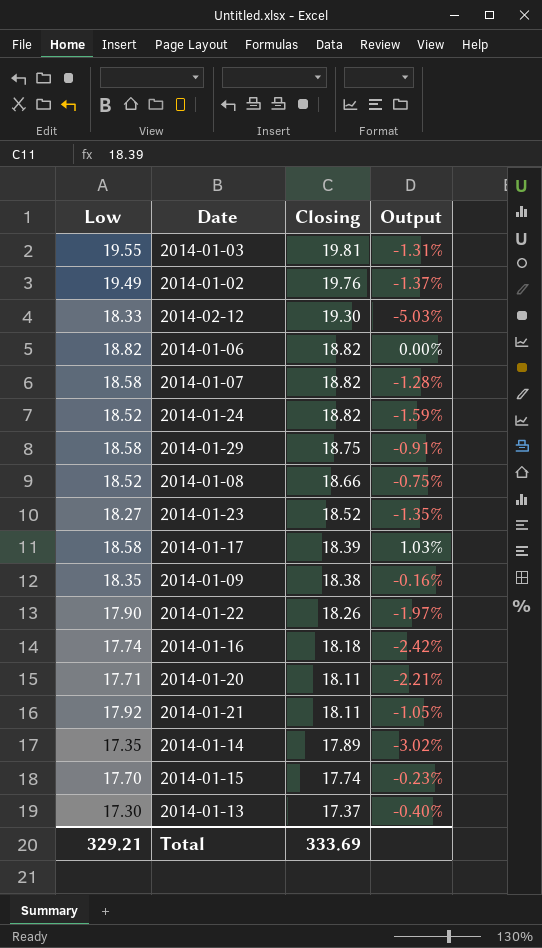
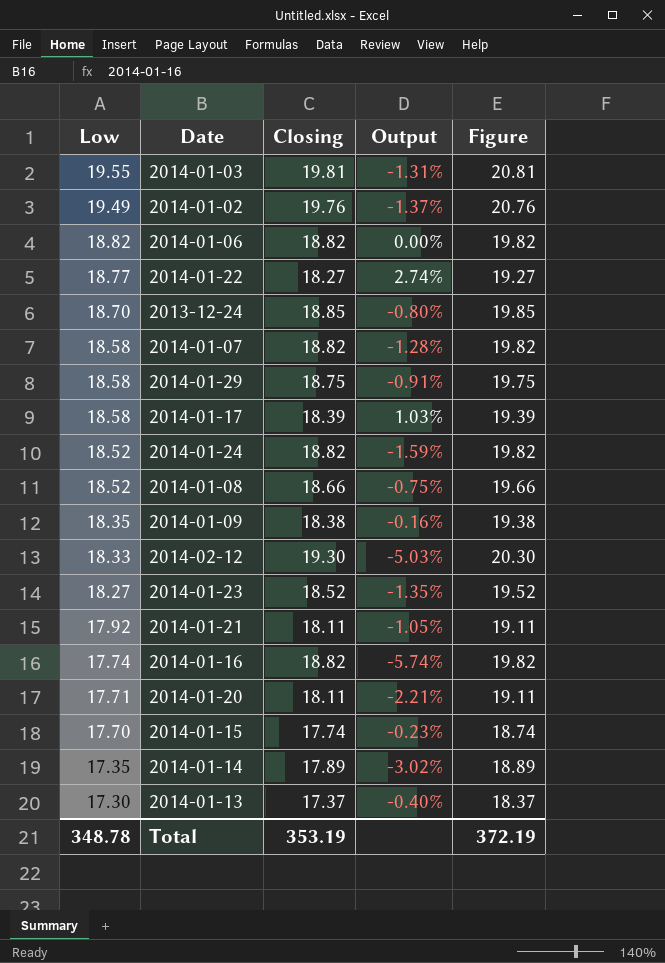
row order: Closing descending -> Low descending
column Figure | formula: none -> [Closing] + 1
2014-01-22 | Low: 17.90 -> 18.77
2014-01-22 | Closing: 18.26 -> 18.27
2014-01-22 | Output: -1.97% -> 2.74%
row 2013-12-24: none -> 18.70 | 18.85 | -0.80% | 19.85
2014-01-16 | Closing: 18.18 -> 18.82
2014-01-16 | Output: -2.42% -> -5.74%
Total | Low: 329.21 -> 348.78
Total | Closing: 333.69 -> 353.19

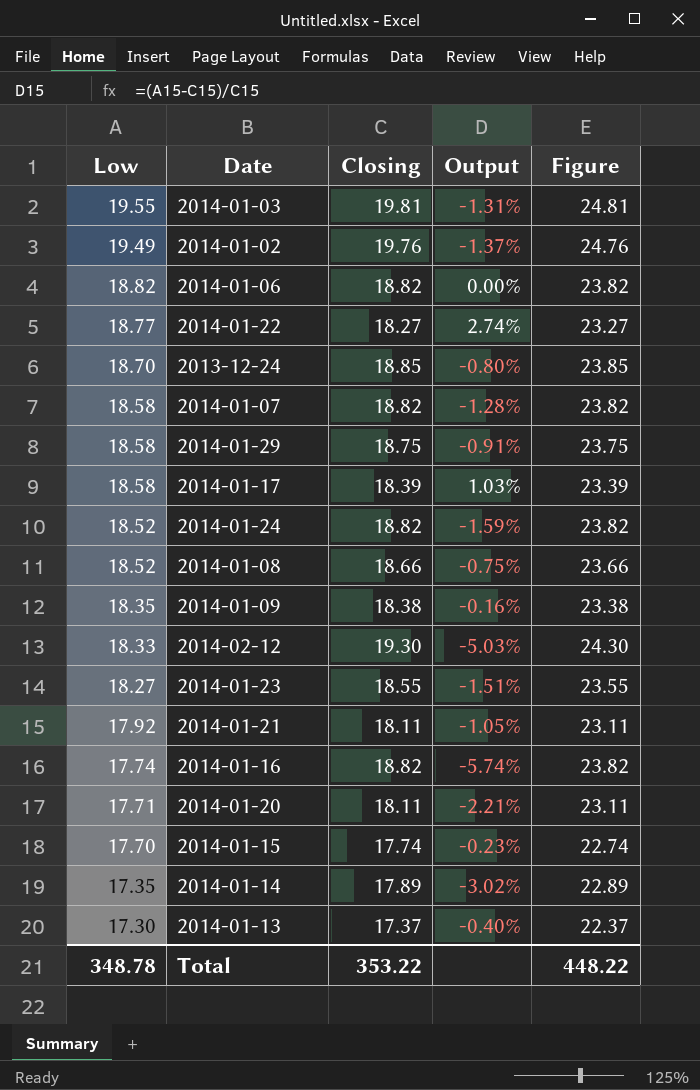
column Figure | formula: [Closing] + 1 -> [Closing] + 5
2014-01-23 | Closing: 18.52 -> 18.55
2014-01-23 | Output: -1.35% -> -1.51%
Total | Closing: 353.19 -> 353.22
Total | Figure: 372.19 -> 448.22

